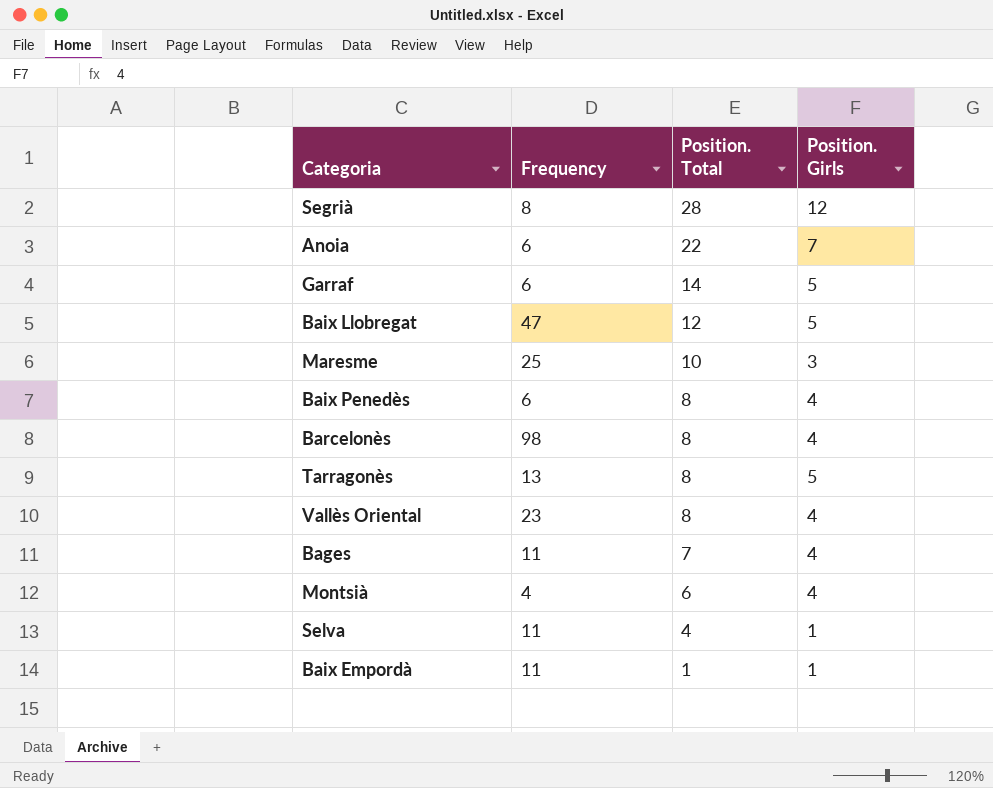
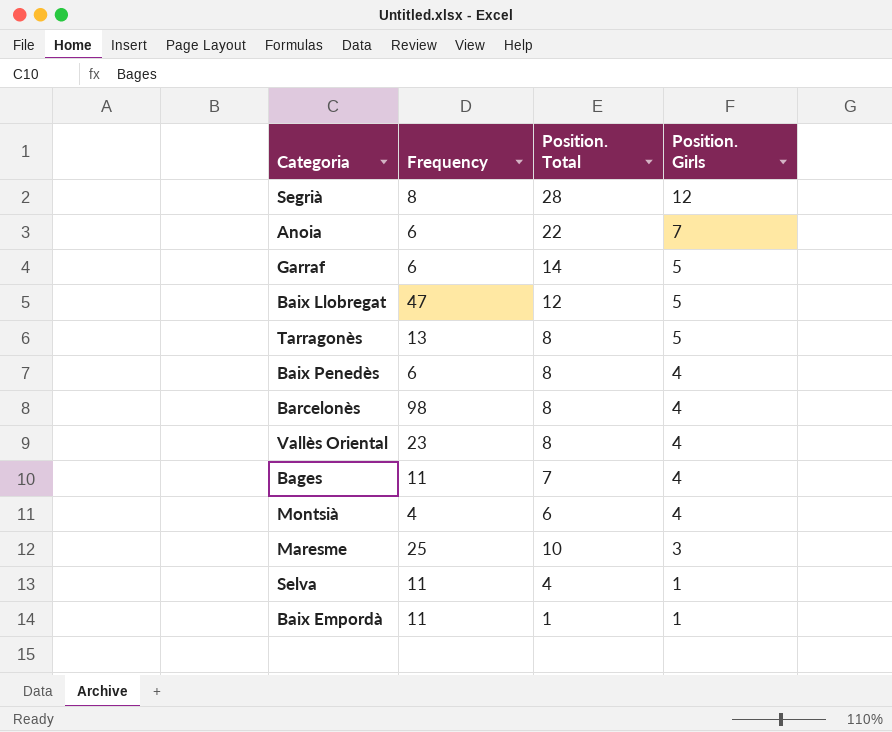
row order: Position. Total descending -> Position. Girls descending

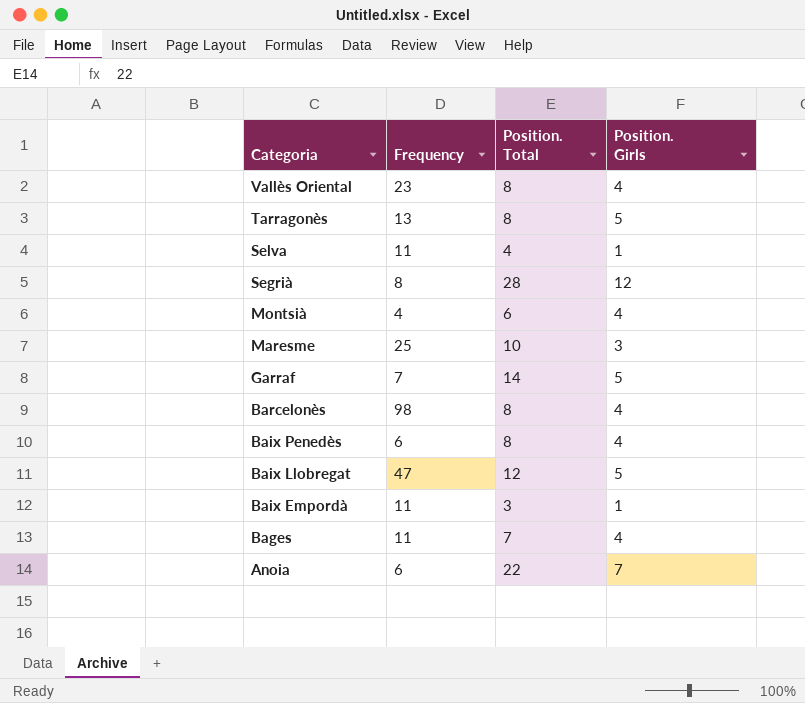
row order: Position. Girls descending -> Categoria descending
Garraf | Frequency: 6 -> 7
Baix Empordà | Position. Total: 1 -> 3

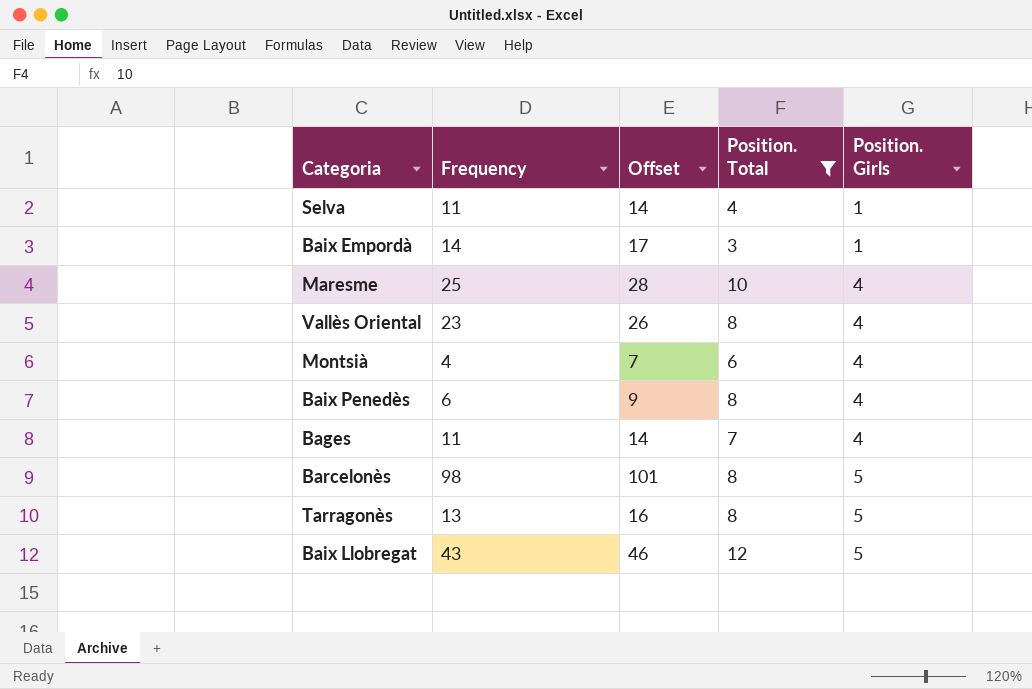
filter: none -> Position. Total <= 12
row order: Categoria descending -> Position. Girls ascending
column Offset | formula: none -> [Frequency] + 3
Baix Empordà | Frequency: 11 -> 14
Maresme | Position. Girls: 3 -> 4
Barcelonès | Position. Girls: 4 -> 5
Baix Llobregat | Frequency: 47 -> 43

